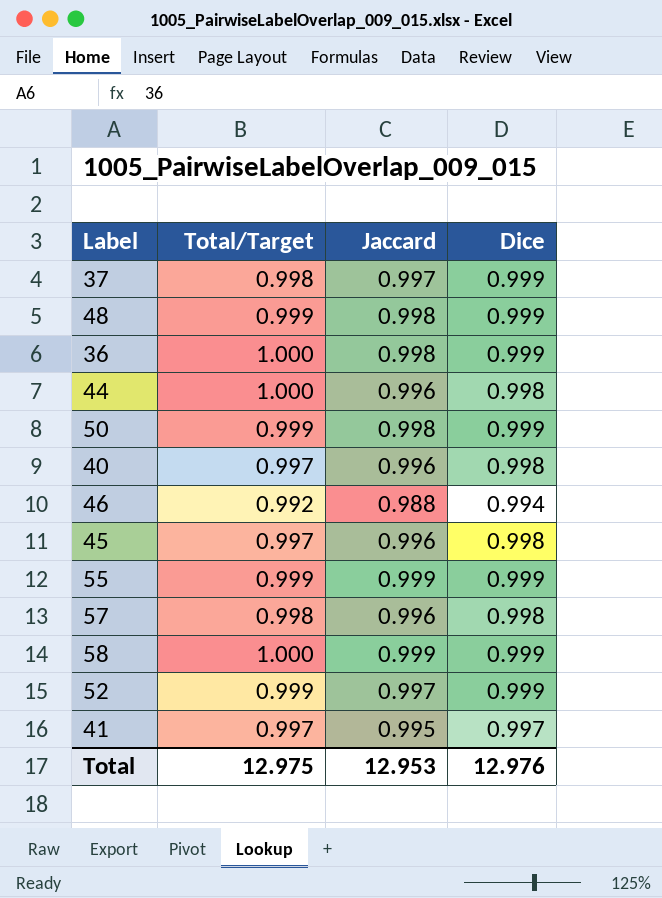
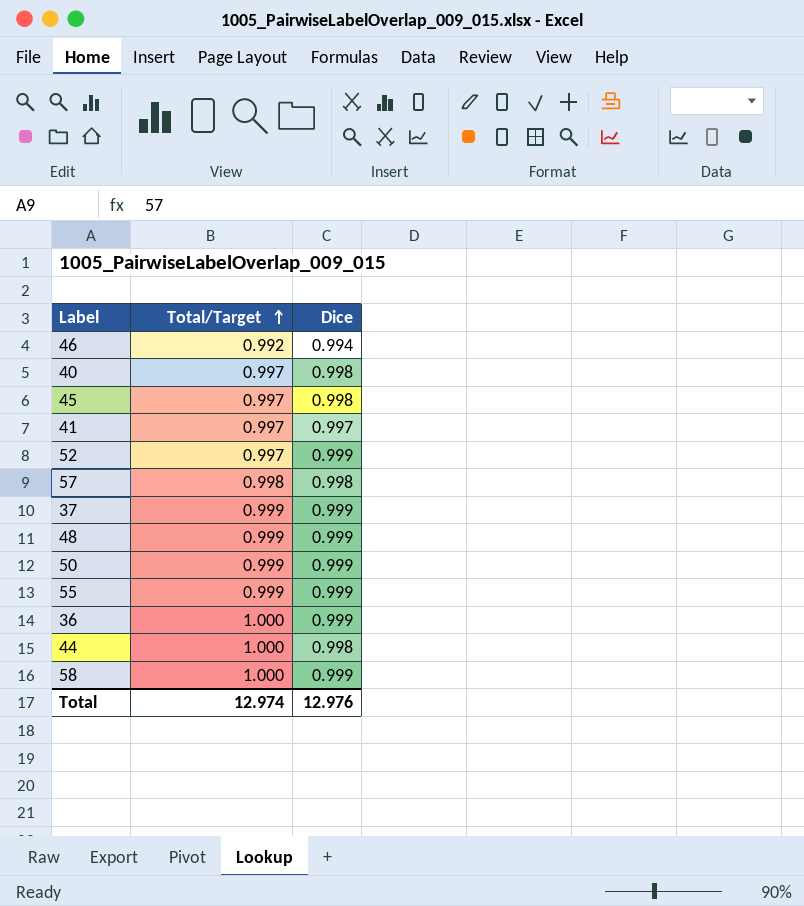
row order: none -> Total/Target ascending
column Jaccard | position: 3 -> none
52 | Total/Target: 0.999 -> 0.997
37 | Total/Target: 0.998 -> 0.999
Total | Total/Target: 12.975 -> 12.974

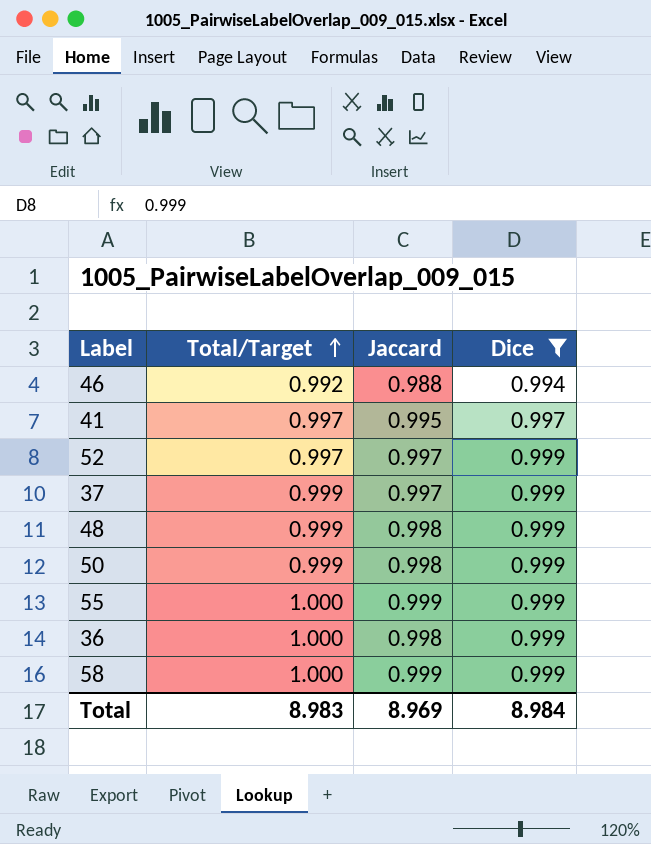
filter: none -> Dice != 0.998
column Jaccard | position: none -> 3
55 | Total/Target: 0.999 -> 1.000
Total | Total/Target: 12.974 -> 8.983
Total | Dice: 12.976 -> 8.984

